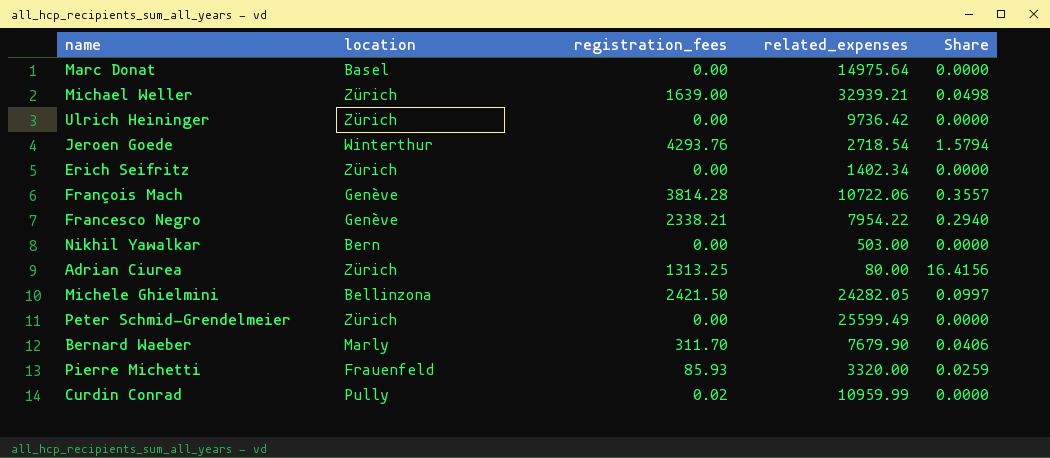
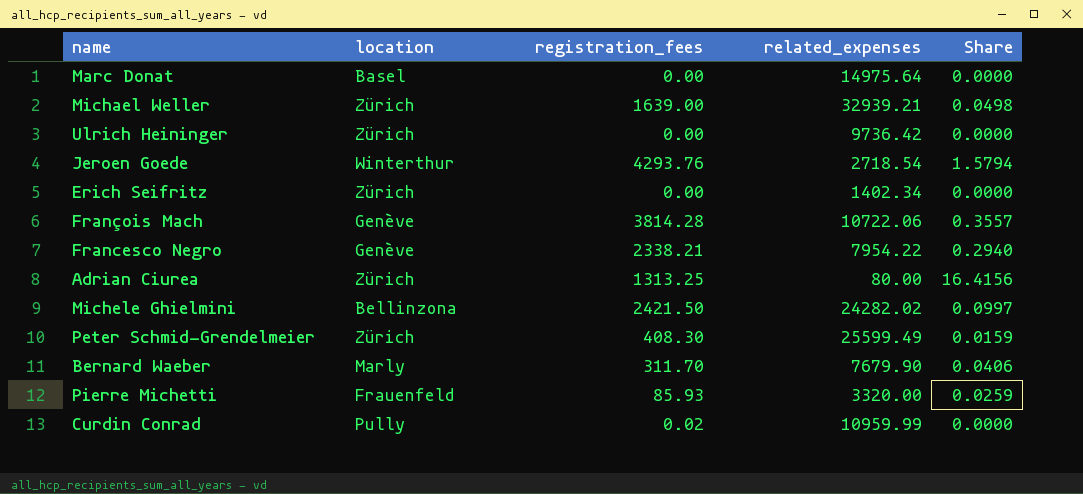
row Nikhil Yawalkar: Bern | 0.00 | 503.00 | 0.0000 -> none
Michele Ghielmini | related_expenses: 24282.05 -> 24282.02
Peter Schmid-Grendelmeier | registration_fees: 0.00 -> 408.30
Peter Schmid-Grendelmeier | Share: 0.0000 -> 0.0159

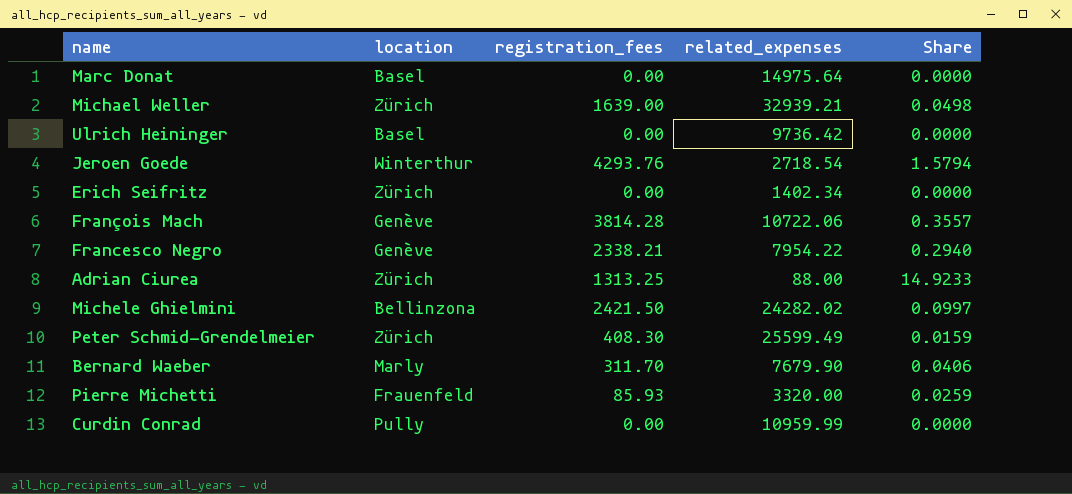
Ulrich Heininger | location: Zürich -> Basel
Adrian Ciurea | related_expenses: 80.00 -> 88.00
Adrian Ciurea | Share: 16.4156 -> 14.9233
Curdin Conrad | registration_fees: 0.02 -> 0.00

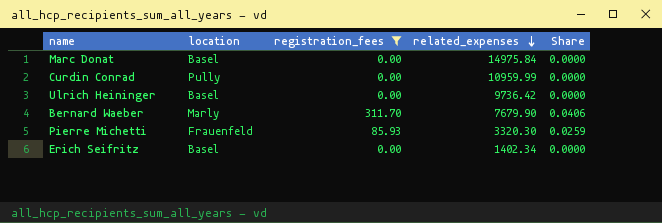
filter: none -> registration_fees <= 311.70
row order: none -> related_expenses descending
Marc Donat | related_expenses: 14975.64 -> 14975.84
Pierre Michetti | related_expenses: 3320.00 -> 3320.30
Erich Seifritz | location: Zürich -> Basel

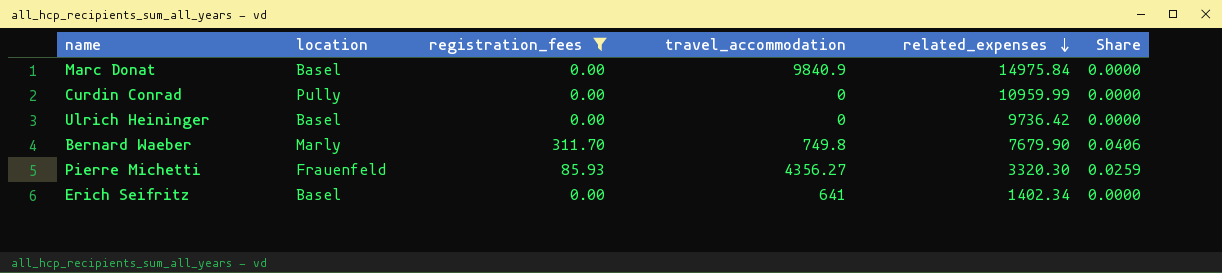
column travel_accommodation | position: none -> 4

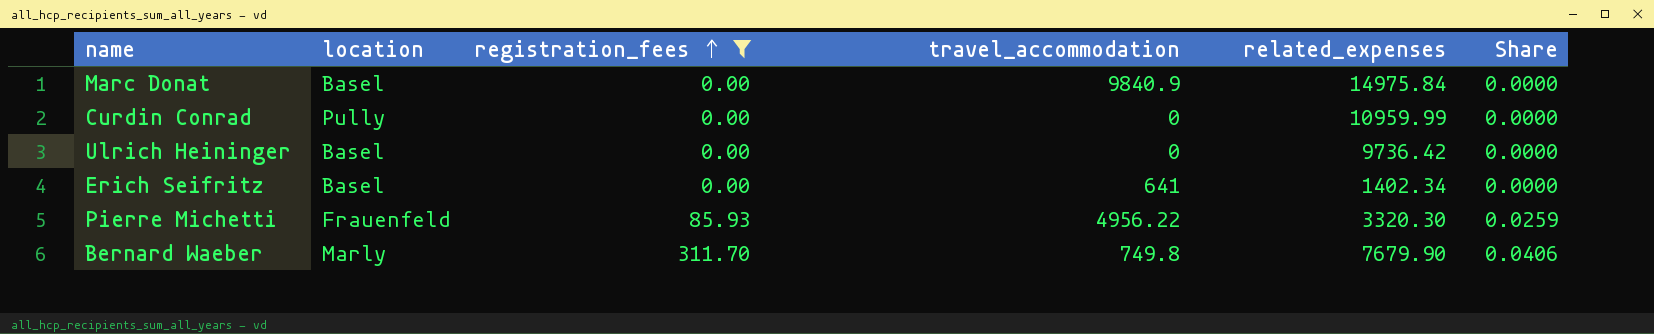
row order: related_expenses descending -> registration_fees ascending
Pierre Michetti | travel_accommodation: 4356.27 -> 4956.22

